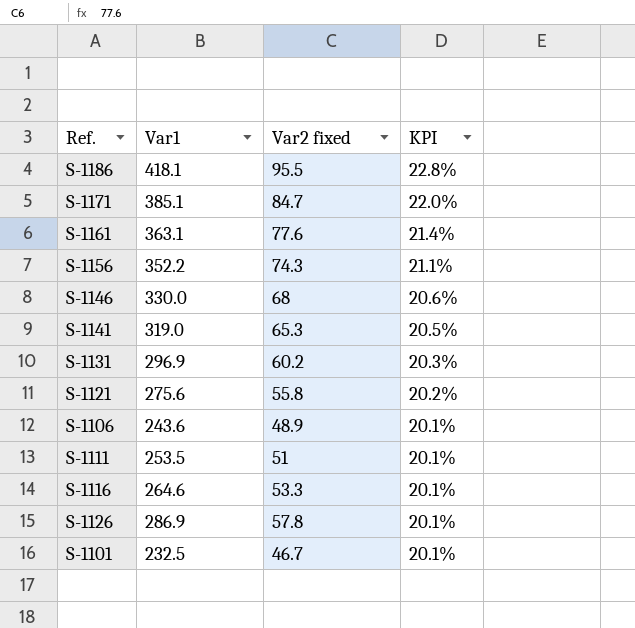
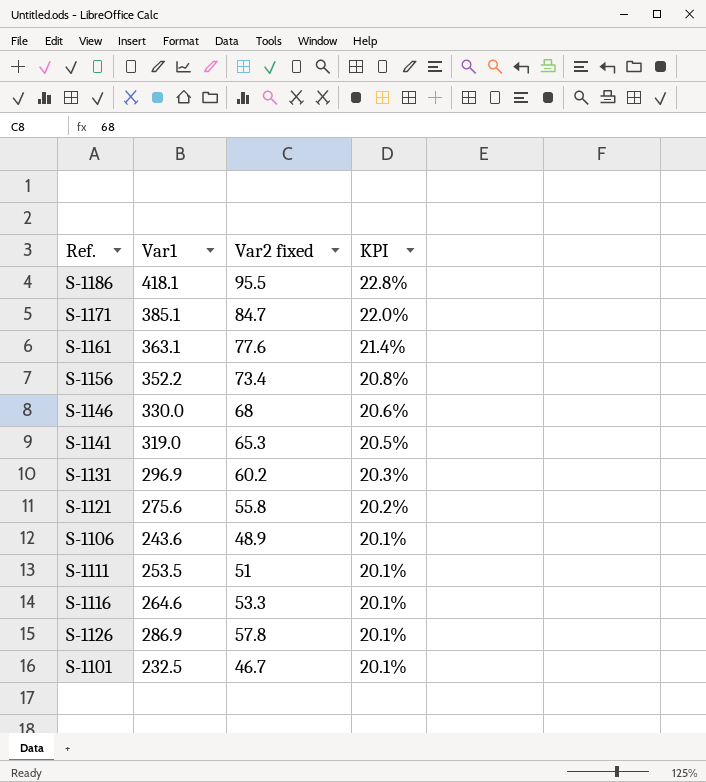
S-1156 | Var2 fixed: 74.3 -> 73.4
S-1156 | KPI: 21.1% -> 20.8%

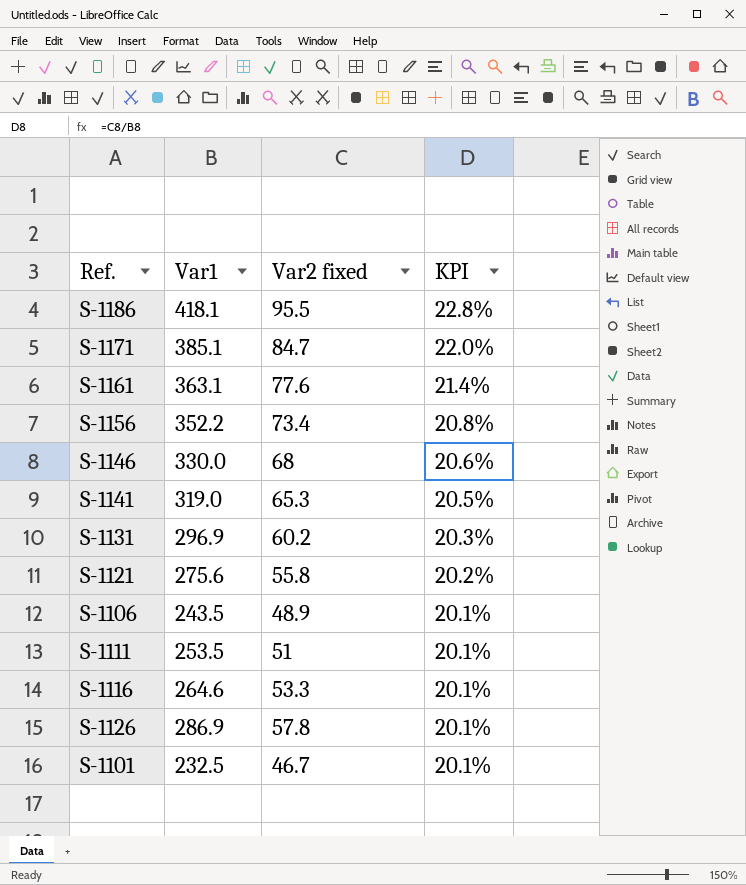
S-1106 | Var1: 243.6 -> 243.5

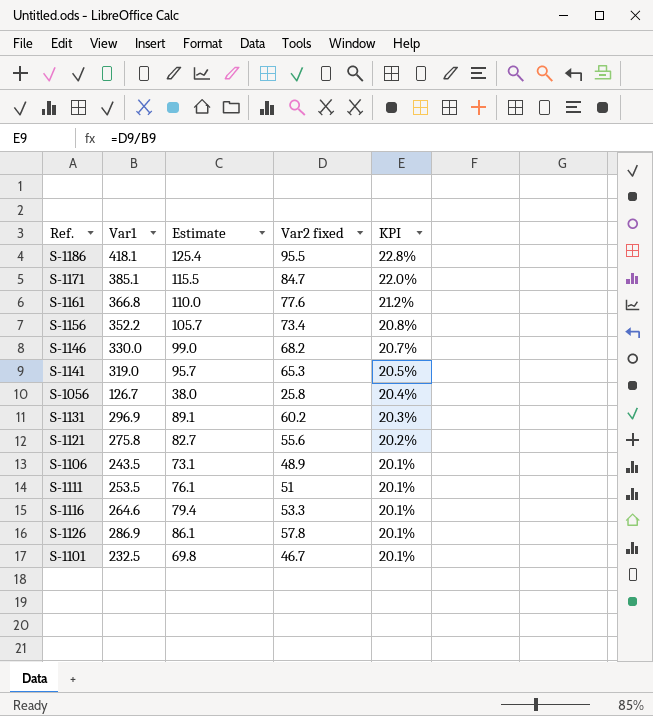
column Estimate | formula: none -> [Var1] * 0.3
S-1161 | Var1: 363.1 -> 366.8
S-1161 | KPI: 21.4% -> 21.2%
S-1146 | Var2 fixed: 68 -> 68.2
S-1146 | KPI: 20.6% -> 20.7%
row S-1056: none -> 126.7 | 38.0 | 25.8 | 20.4%
S-1121 | Var1: 275.6 -> 275.8
S-1121 | Var2 fixed: 55.8 -> 55.6

